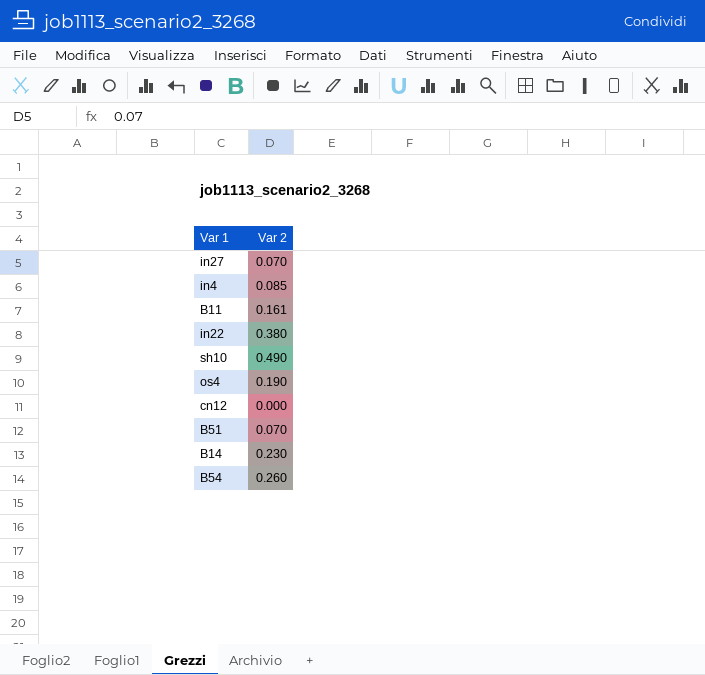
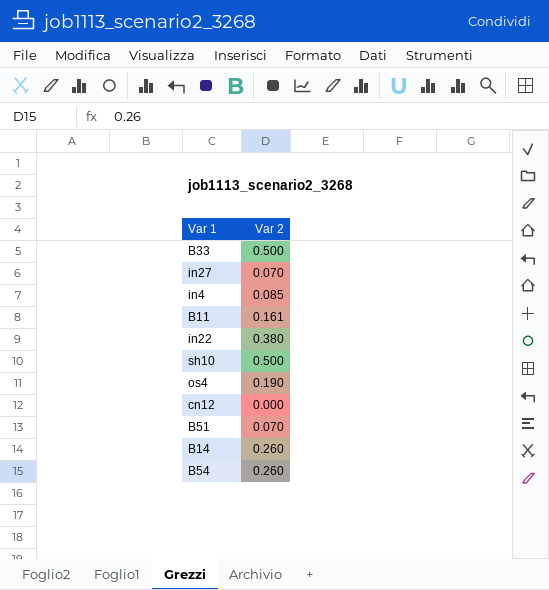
row B33: none -> 0.500
sh10 | Var 2: 0.490 -> 0.500
B14 | Var 2: 0.230 -> 0.260

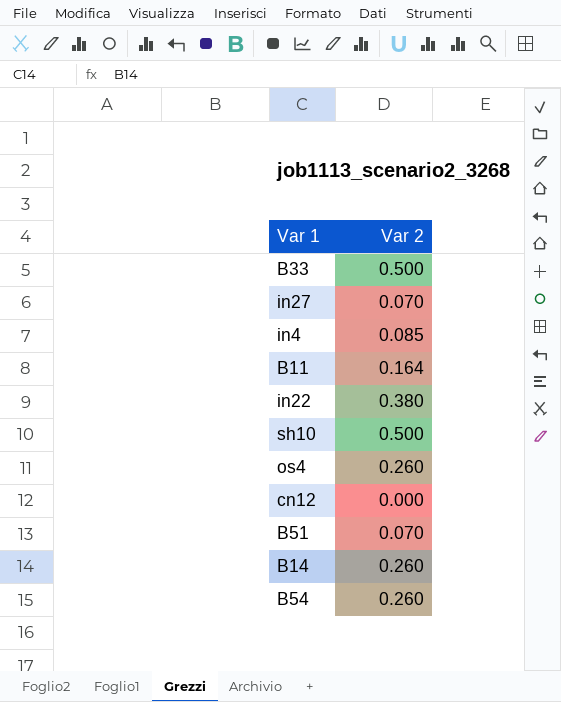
B11 | Var 2: 0.161 -> 0.164
os4 | Var 2: 0.190 -> 0.260

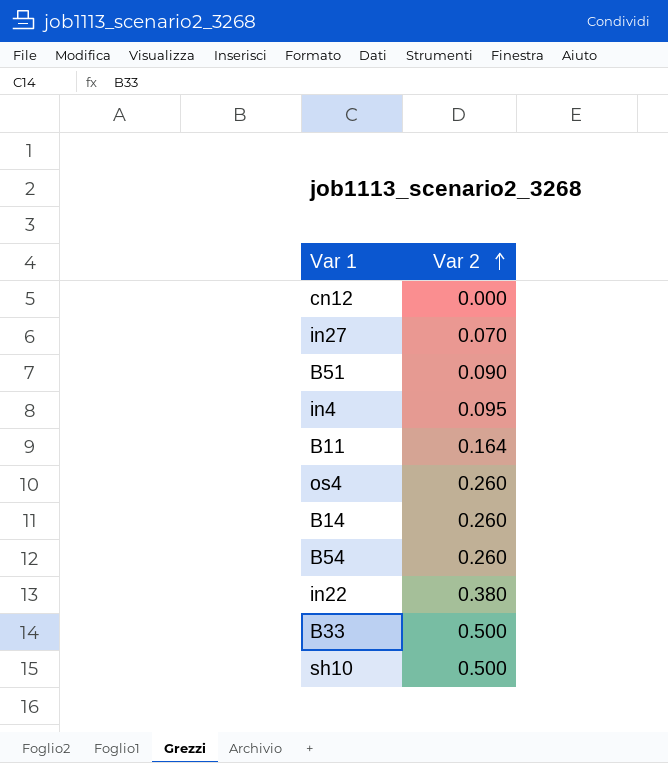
row order: none -> Var 2 ascending
B51 | Var 2: 0.070 -> 0.090
in4 | Var 2: 0.085 -> 0.095

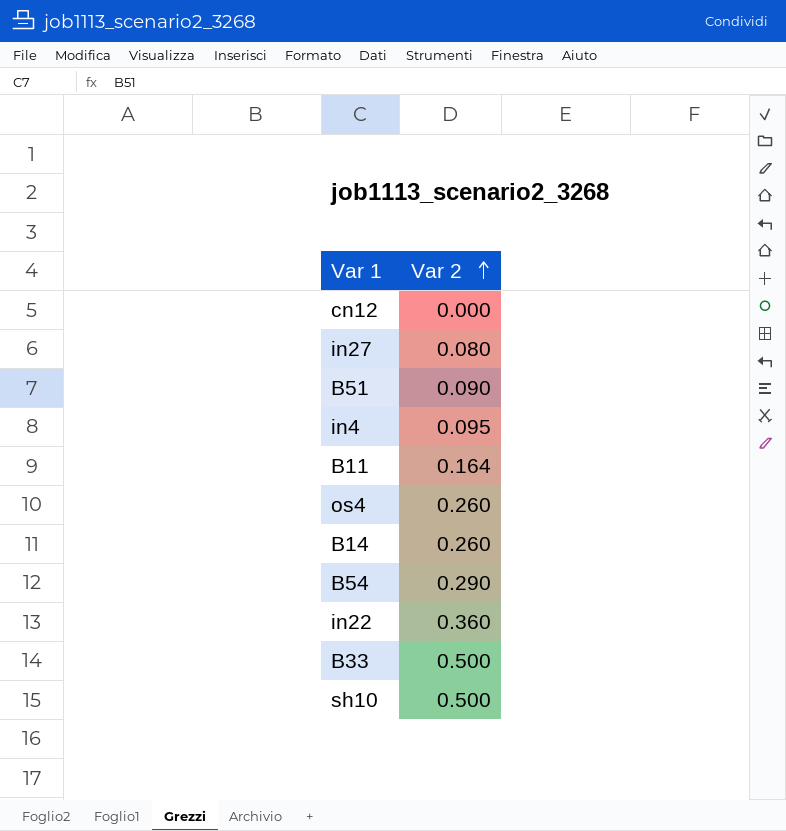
in27 | Var 2: 0.070 -> 0.080
B54 | Var 2: 0.260 -> 0.290
in22 | Var 2: 0.380 -> 0.360

